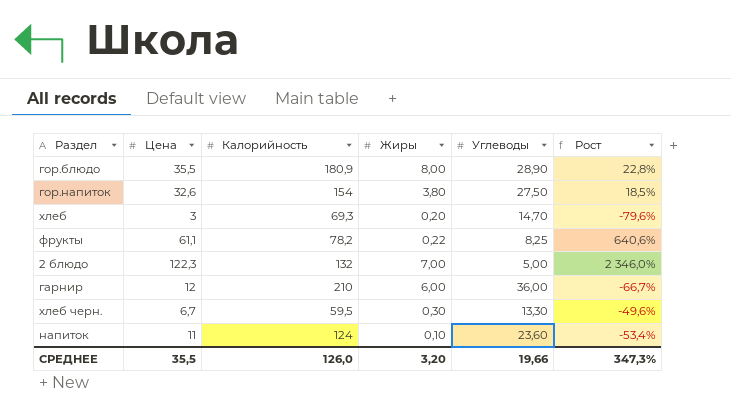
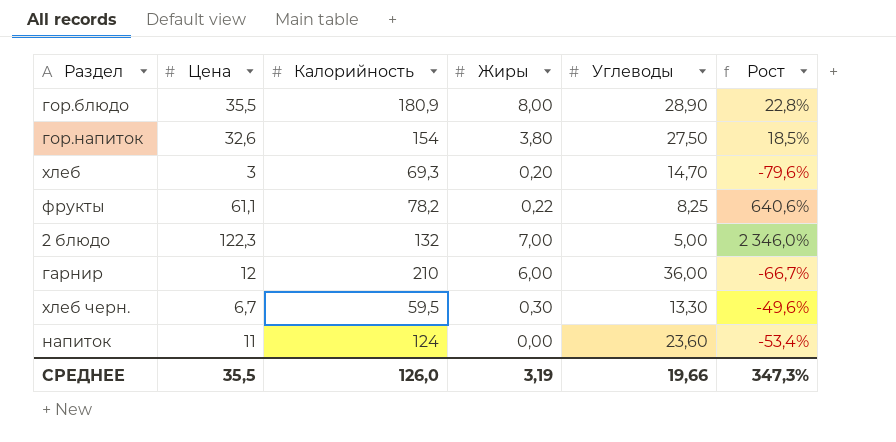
напиток | Жиры: 0,10 -> 0,00
СРЕДНЕЕ | Жиры: 3,20 -> 3,19

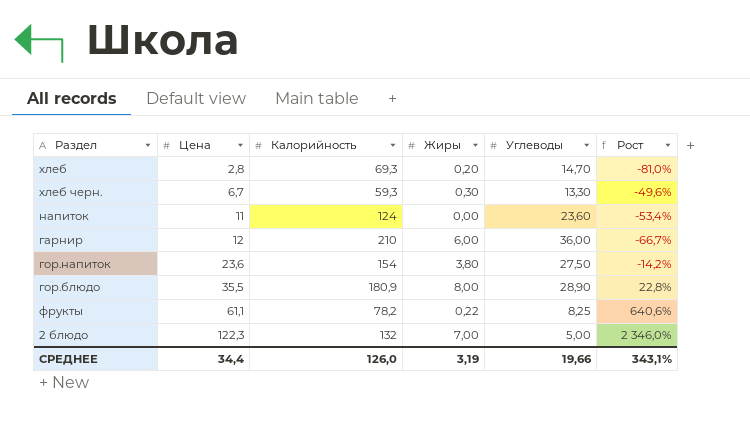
row order: none -> Цена ascending
хлеб | Цена: 3 -> 2,8
хлеб | Рост: -79,6% -> -81,0%
хлеб черн. | Калорийность: 59,5 -> 59,3
гор.напиток | Цена: 32,6 -> 23,6
гор.напиток | Рост: 18,5% -> -14,2%
СРЕДНЕЕ | Цена: 35,5 -> 34,4
СРЕДНЕЕ | Рост: 347,3% -> 343,1%

